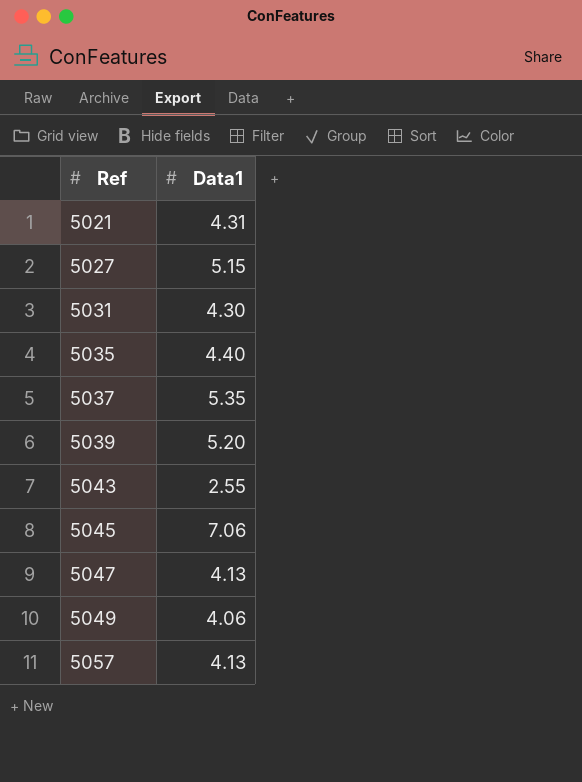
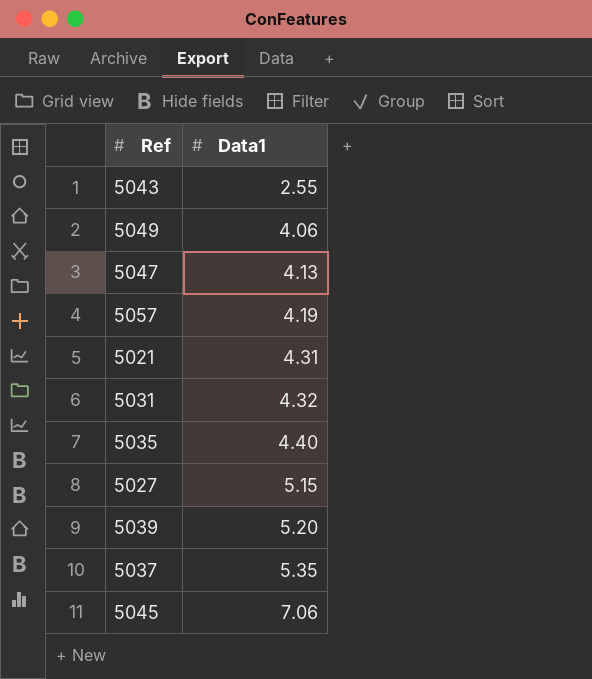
row order: Ref ascending -> Data1 ascending
5057 | Data1: 4.13 -> 4.19
5031 | Data1: 4.30 -> 4.32

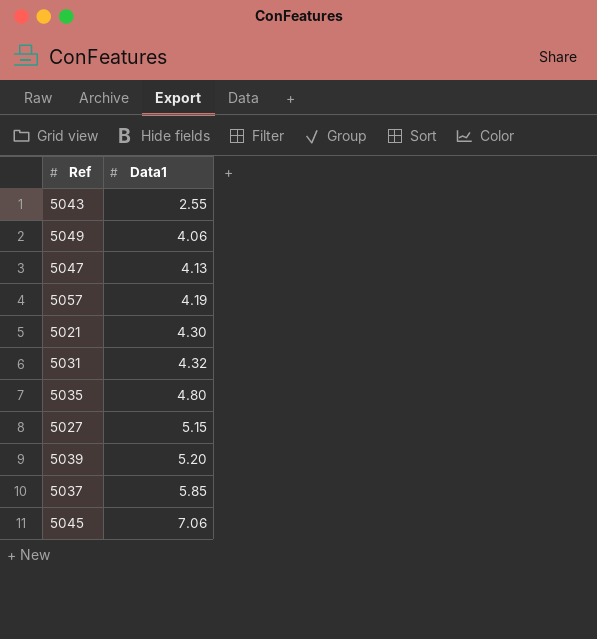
5021 | Data1: 4.31 -> 4.30
5035 | Data1: 4.40 -> 4.80
5037 | Data1: 5.35 -> 5.85

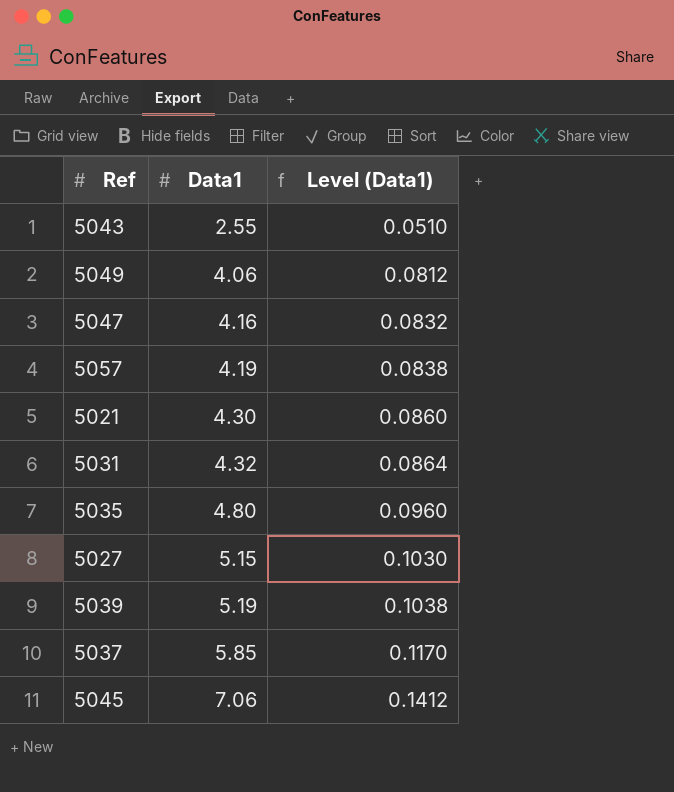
column Level (Data1) | formula: none -> [Data1] * 0.02
5047 | Data1: 4.13 -> 4.16
5039 | Data1: 5.20 -> 5.19

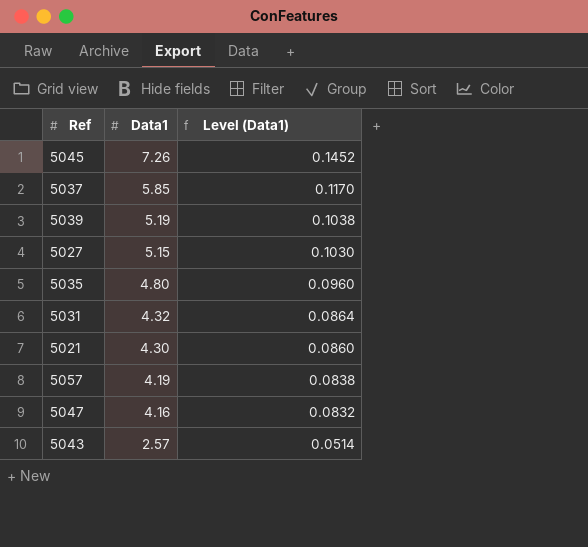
row order: Data1 ascending -> Data1 descending
row 5049: 4.06 | 0.0812 -> none
5045 | Data1: 7.06 -> 7.26
5045 | Level (Data1): 0.1412 -> 0.1452
5043 | Data1: 2.55 -> 2.57
5043 | Level (Data1): 0.0510 -> 0.0514

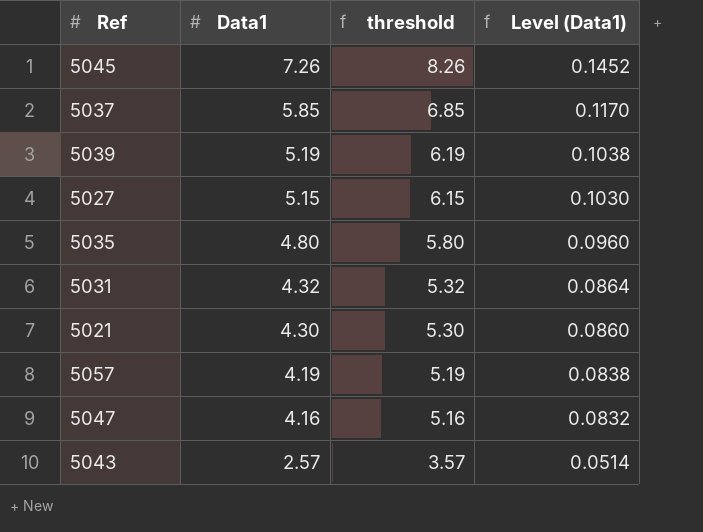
column threshold | formula: none -> [Data1] + 1

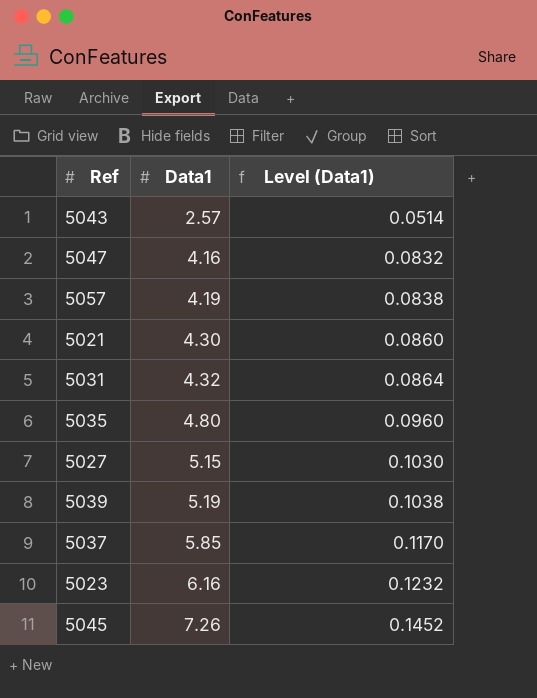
row order: Data1 descending -> Data1 ascending
column threshold | formula: [Data1] + 1 -> none
row 5023: none -> 6.16 | 0.1232

